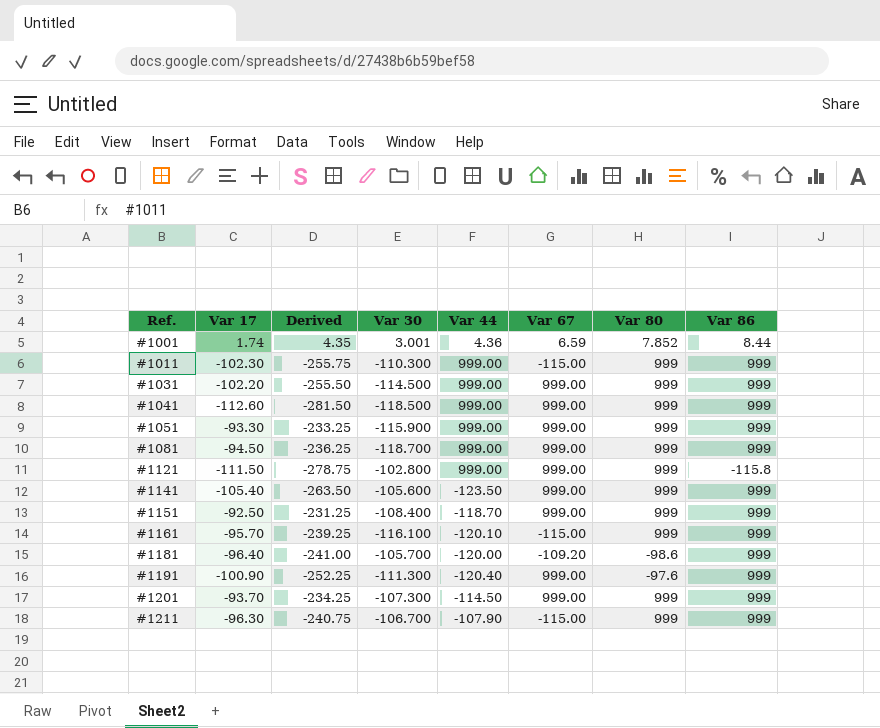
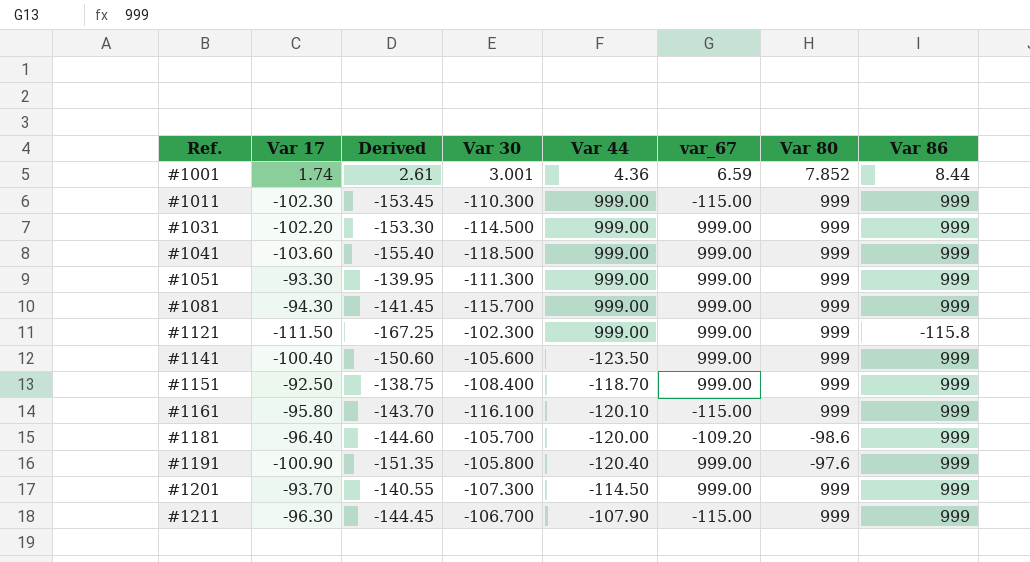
column Derived | formula: [Var 17] * 2.5 -> [Var 17] * 1.5
column name: Var 67 -> var_67
#1041 | Var 17: -112.60 -> -103.60
#1051 | Var 30: -115.900 -> -111.300
#1081 | Var 17: -94.50 -> -94.30
#1081 | Var 30: -118.700 -> -115.700
#1121 | Var 30: -102.800 -> -102.300
#1141 | Var 17: -105.40 -> -100.40
#1161 | Var 17: -95.70 -> -95.80
#1191 | Var 30: -111.300 -> -105.800

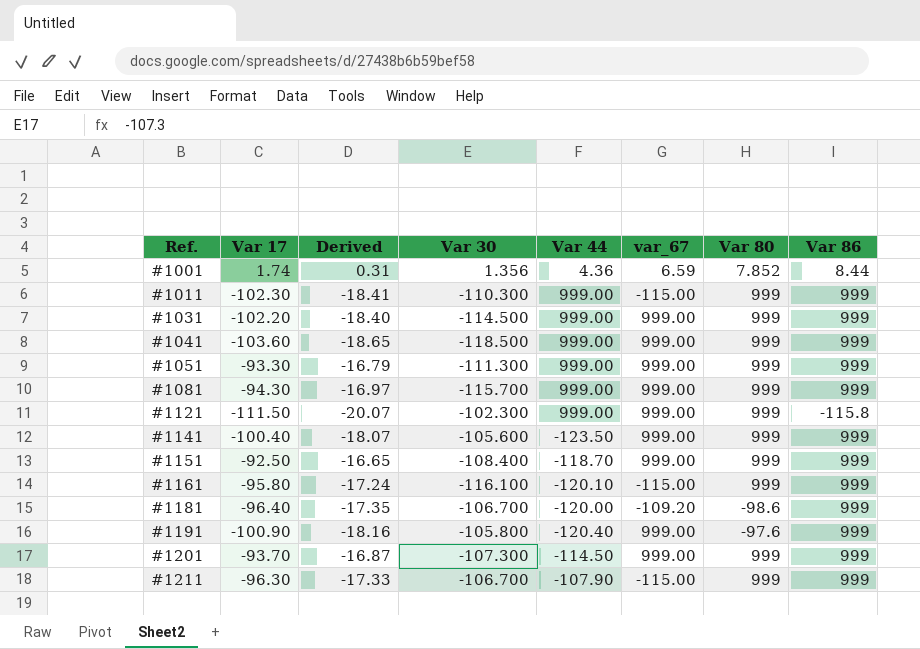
column Derived | formula: [Var 17] * 1.5 -> [Var 17] * 0.18
#1001 | Var 30: 3.001 -> 1.356
#1181 | Var 30: -105.700 -> -106.700

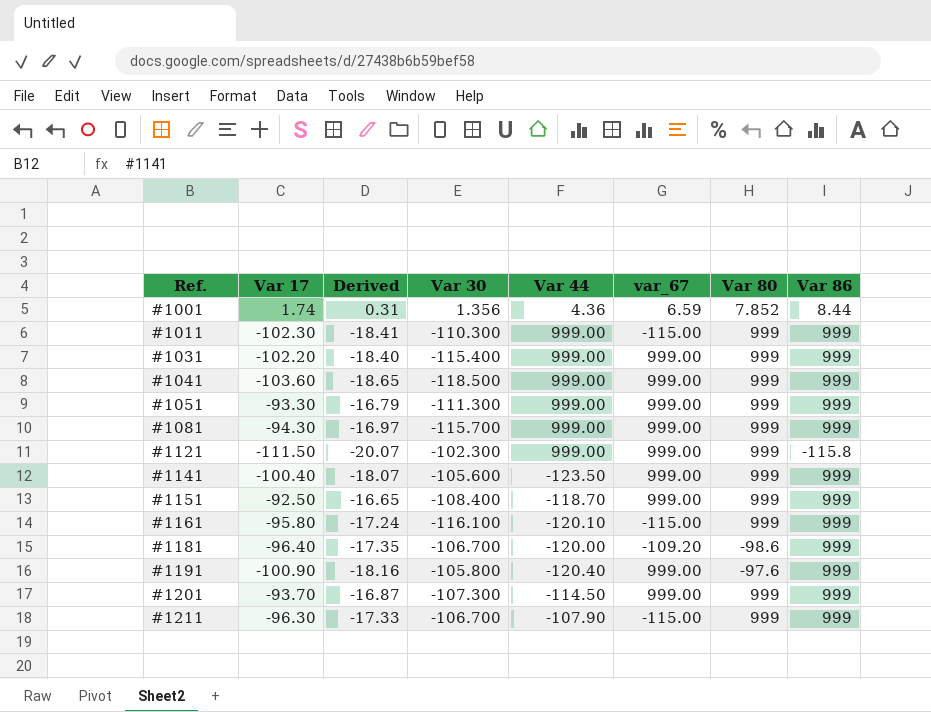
#1031 | Var 30: -114.500 -> -115.400

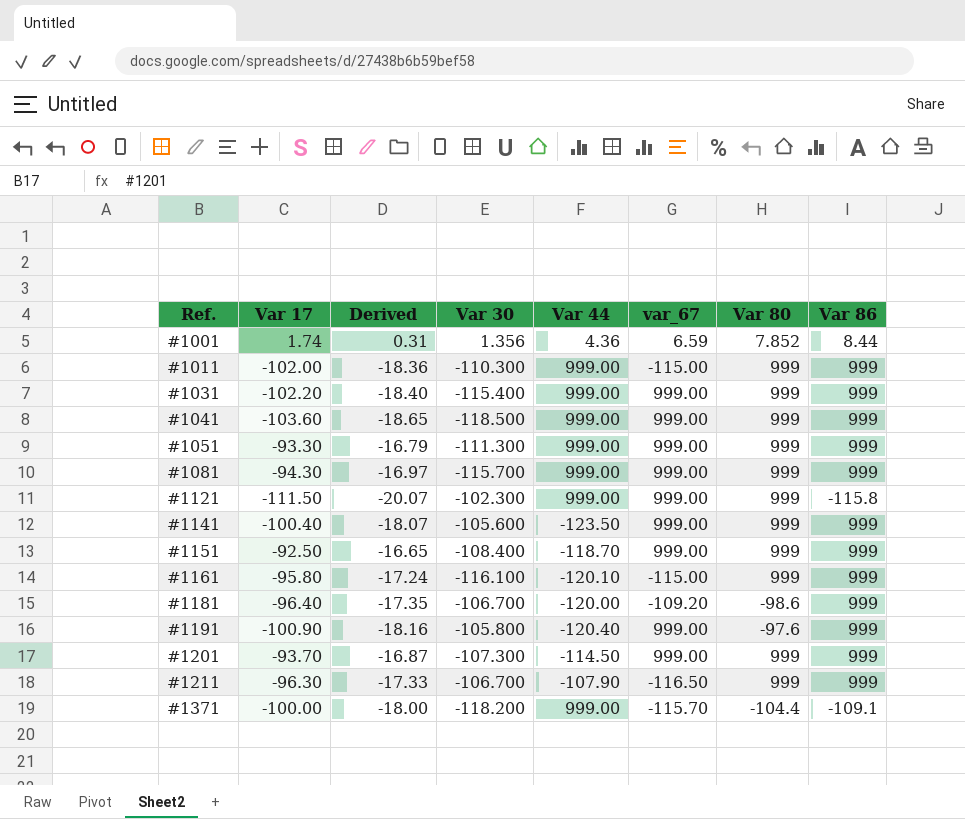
#1011 | Var 17: -102.30 -> -102.00
#1011 | Derived: -18.41 -> -18.36
#1211 | var_67: -115.00 -> -116.50
row #1371: none -> -100.00 | -18.00 | -118.200 | 999.00 | -115.70 | -104.4 | -109.1

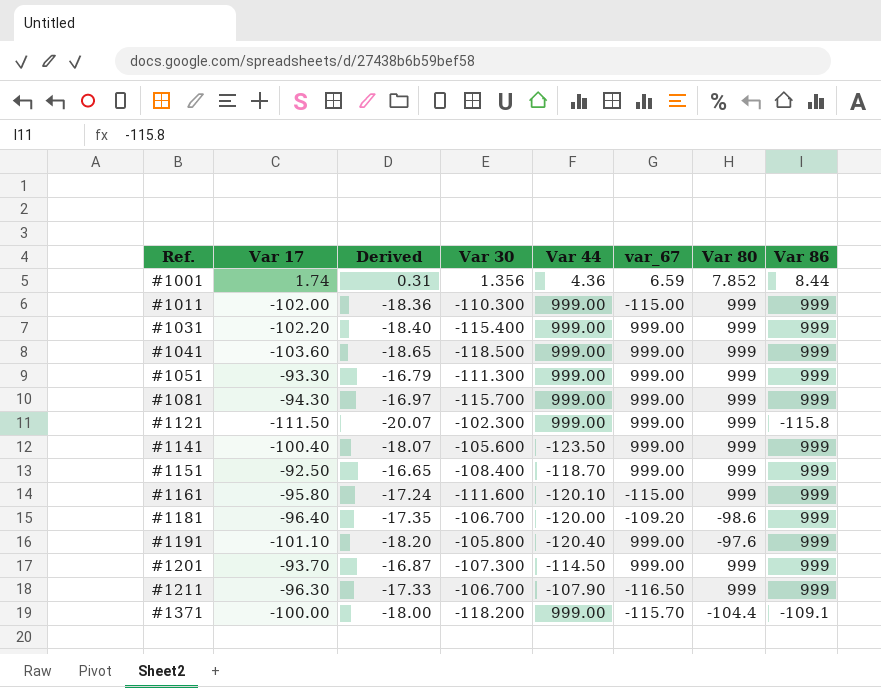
#1161 | Var 30: -116.100 -> -111.600
#1191 | Var 17: -100.90 -> -101.10
#1191 | Derived: -18.16 -> -18.20

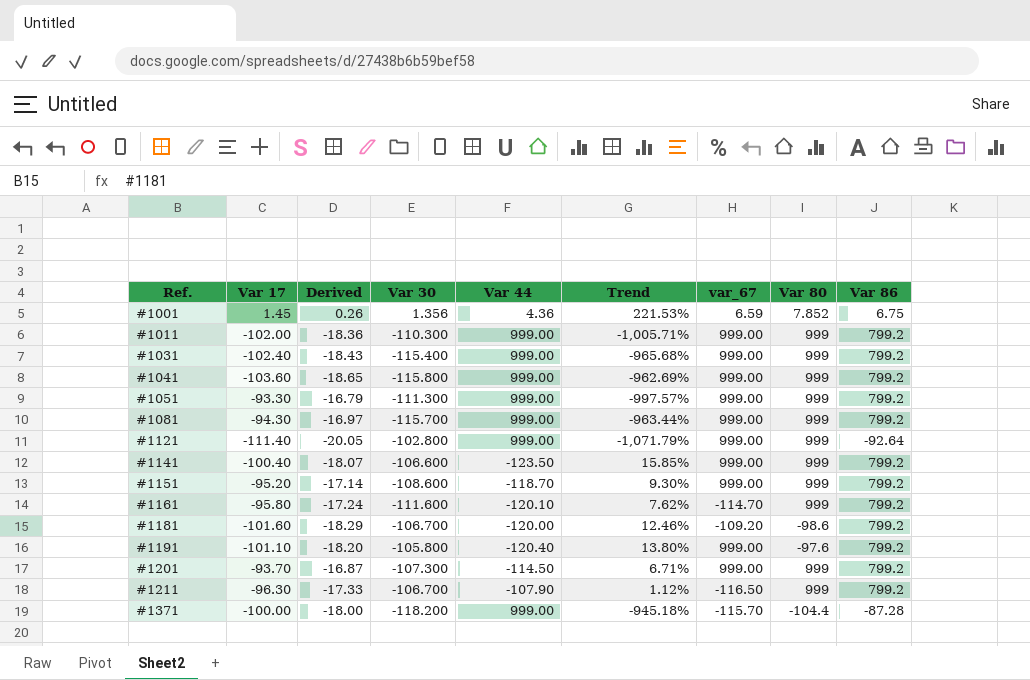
column Trend | formula: none -> ([Var 44] - [Var 30]) / [Var 30]
#1001 | Var 17: 1.74 -> 1.45
#1001 | Derived: 0.31 -> 0.26
#1001 | Var 86: 8.44 -> 6.75
#1011 | var_67: -115.00 -> 999.00
#1011 | Var 86: 999 -> 799.2
#1031 | Var 17: -102.20 -> -102.40
#1031 | Derived: -18.40 -> -18.43
#1031 | Var 86: 999 -> 799.2
#1041 | Var 30: -118.500 -> -115.800
#1041 | Var 86: 999 -> 799.2
#1051 | Var 86: 999 -> 799.2
#1081 | Var 86: 999 -> 799.2
#1121 | Var 17: -111.50 -> -111.40
#1121 | Derived: -20.07 -> -20.05
#1121 | Var 30: -102.300 -> -102.800
#1121 | Var 86: -115.8 -> -92.64
#1141 | Var 30: -105.600 -> -106.600
#1141 | Var 86: 999 -> 799.2
#1151 | Var 17: -92.50 -> -95.20
#1151 | Derived: -16.65 -> -17.14
#1151 | Var 30: -108.400 -> -108.600
#1151 | Var 86: 999 -> 799.2
#1161 | var_67: -115.00 -> -114.70
#1161 | Var 86: 999 -> 799.2
#1181 | Var 17: -96.40 -> -101.60
#1181 | Derived: -17.35 -> -18.29
#1181 | Var 86: 999 -> 799.2
#1191 | Var 86: 999 -> 799.2
#1201 | Var 86: 999 -> 799.2
#1211 | Var 86: 999 -> 799.2
#1371 | Var 86: -109.1 -> -87.28

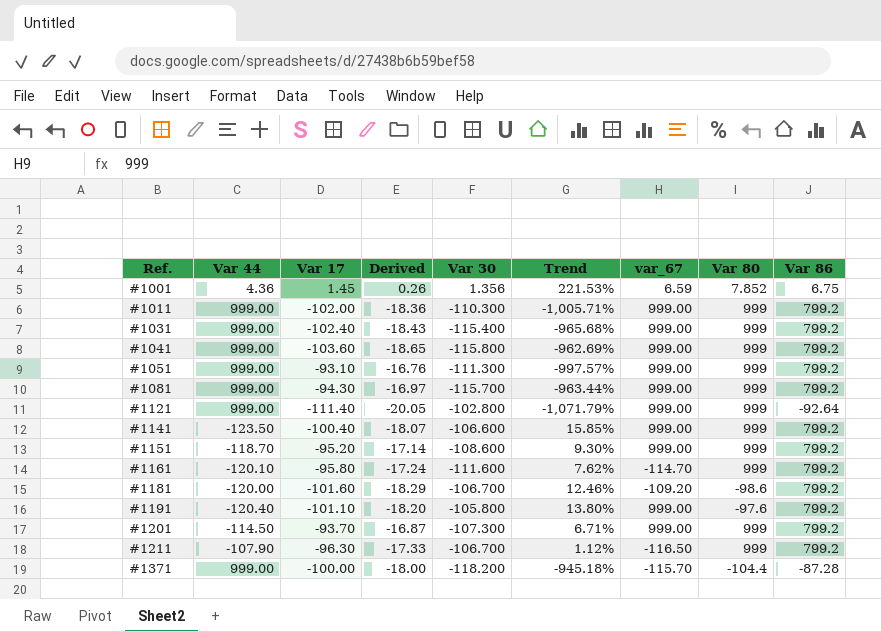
column Var 44 | position: 5 -> 2
#1051 | Var 17: -93.30 -> -93.10
#1051 | Derived: -16.79 -> -16.76

